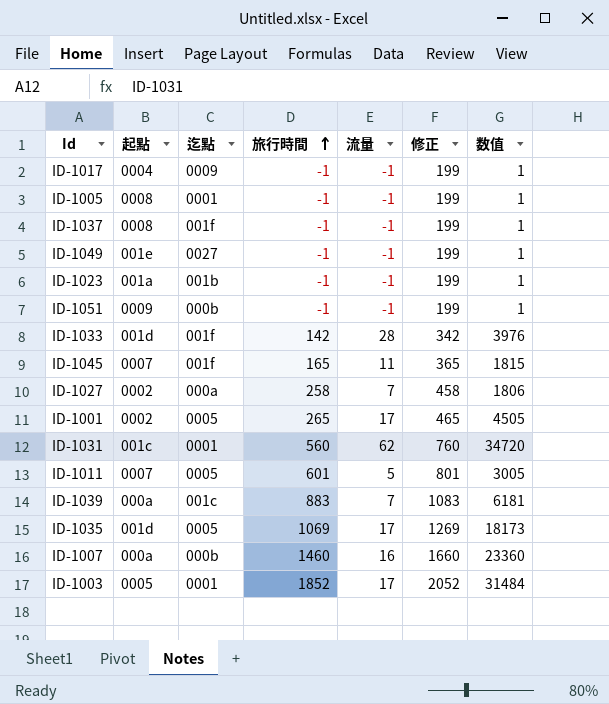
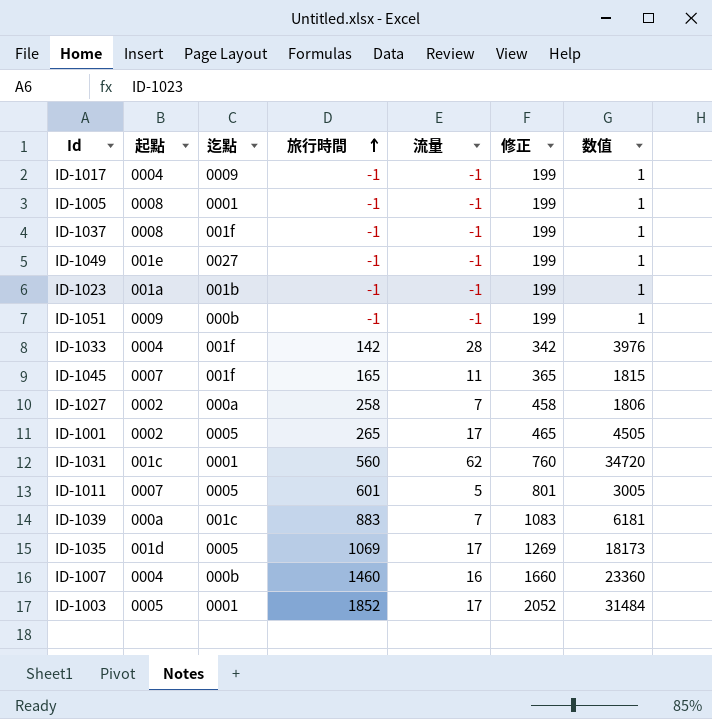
ID-1033 | 起點: 001d -> 0004
ID-1007 | 起點: 000a -> 0004

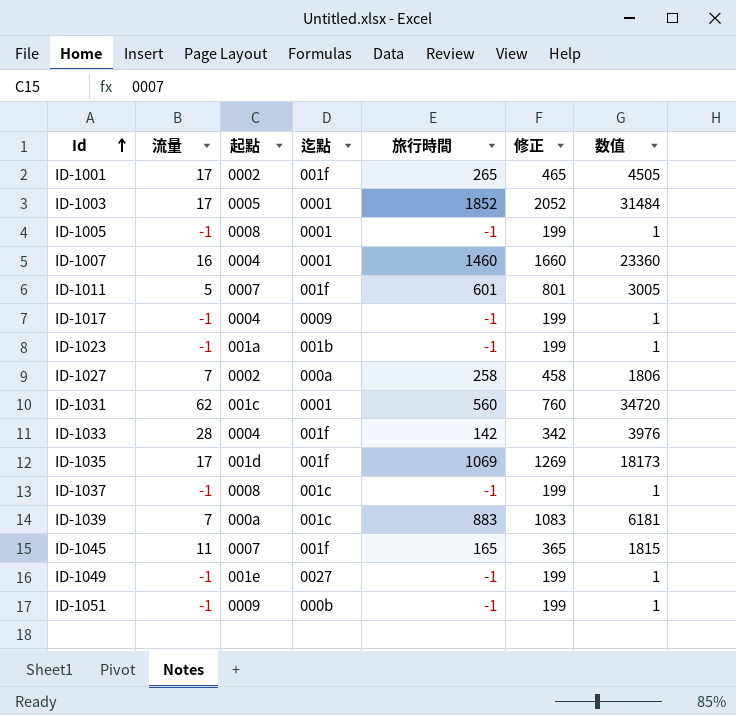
row order: 旅行時間 ascending -> Id ascending
column 流量 | position: 5 -> 2
ID-1001 | 迄點: 0005 -> 001f
ID-1007 | 迄點: 000b -> 0001
ID-1011 | 迄點: 0005 -> 001f
ID-1035 | 迄點: 0005 -> 001f
ID-1037 | 迄點: 001f -> 001c

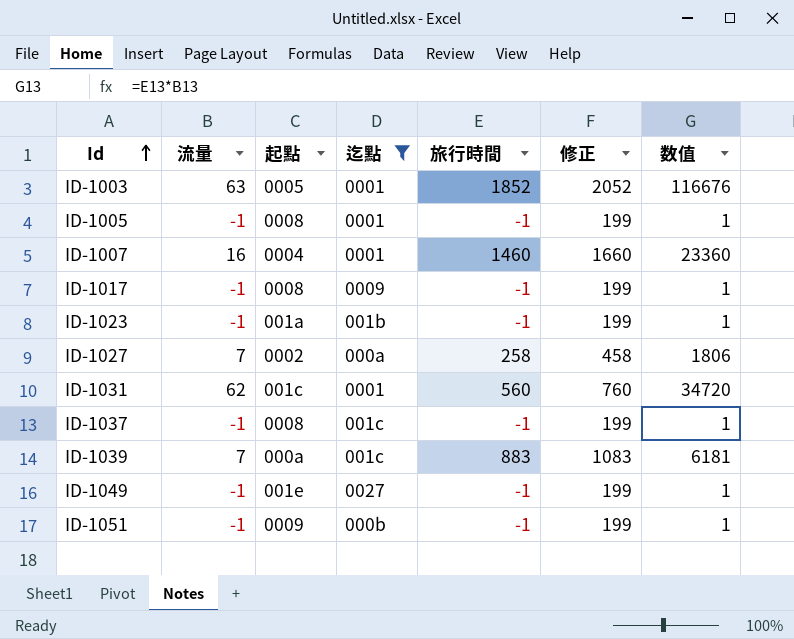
filter: none -> 迄點 != 001f
ID-1003 | 流量: 17 -> 63
ID-1003 | 数值: 31484 -> 116676
ID-1017 | 起點: 0004 -> 0008

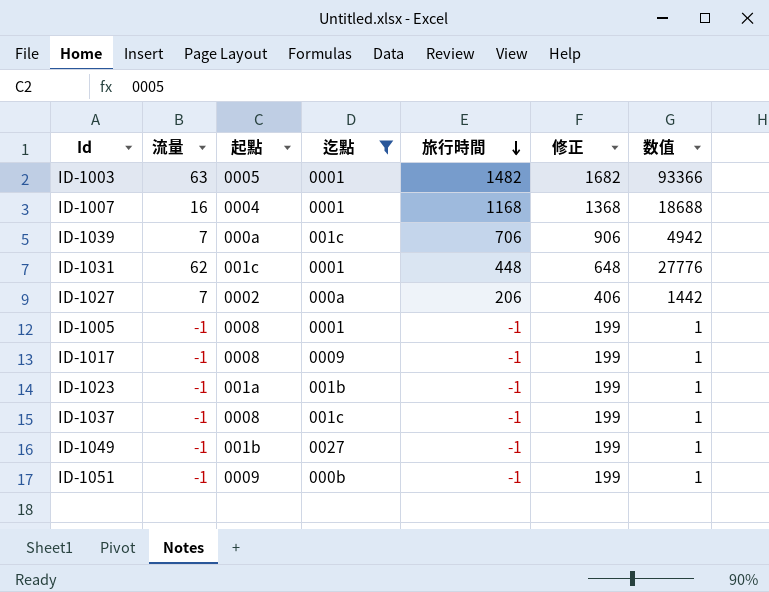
row order: Id ascending -> 旅行時間 descending
ID-1003 | 旅行時間: 1852 -> 1482
ID-1003 | 修正: 2052 -> 1682
ID-1003 | 数值: 116676 -> 93366
ID-1007 | 旅行時間: 1460 -> 1168
ID-1007 | 修正: 1660 -> 1368
ID-1007 | 数值: 23360 -> 18688
ID-1039 | 旅行時間: 883 -> 706
ID-1039 | 修正: 1083 -> 906
ID-1039 | 数值: 6181 -> 4942
ID-1031 | 旅行時間: 560 -> 448
ID-1031 | 修正: 760 -> 648
ID-1031 | 数值: 34720 -> 27776
ID-1027 | 旅行時間: 258 -> 206
ID-1027 | 修正: 458 -> 406
ID-1027 | 数值: 1806 -> 1442
ID-1049 | 起點: 001e -> 001b

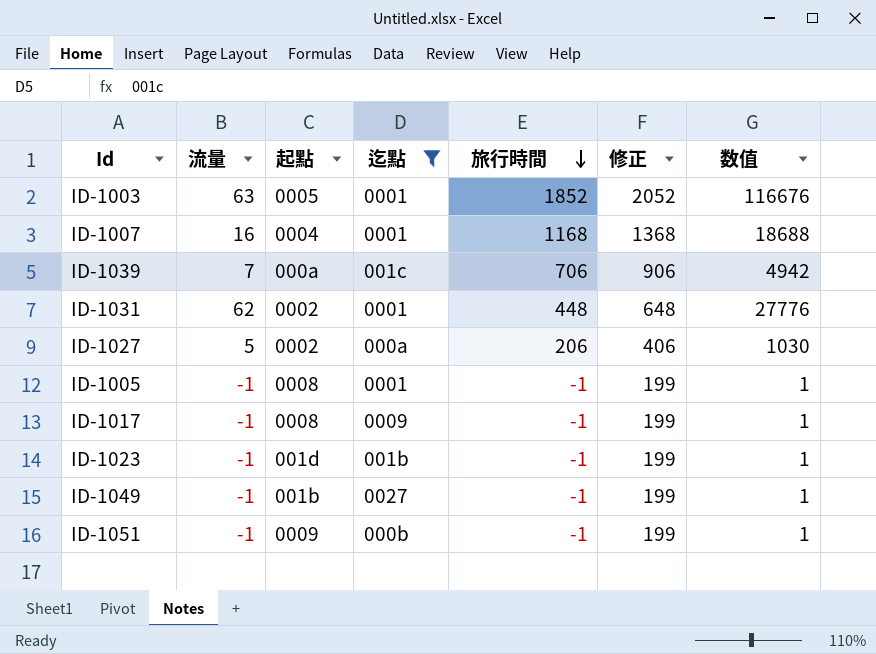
row ID-1037: -1 | 0008 | 001c | -1 | 199 | 1 -> none
ID-1003 | 旅行時間: 1482 -> 1852
ID-1003 | 修正: 1682 -> 2052
ID-1003 | 数值: 93366 -> 116676
ID-1031 | 起點: 001c -> 0002
ID-1027 | 流量: 7 -> 5
ID-1027 | 数值: 1442 -> 1030
ID-1023 | 起點: 001a -> 001d

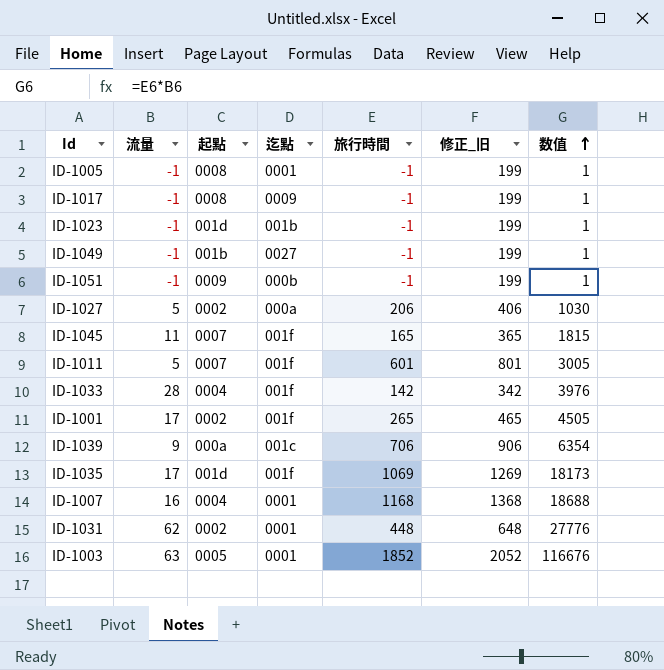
filter: 迄點 != 001f -> none
row order: 旅行時間 descending -> 数值 ascending
column name: 修正 -> 修正_旧
ID-1039 | 流量: 7 -> 9
ID-1039 | 数值: 4942 -> 6354

